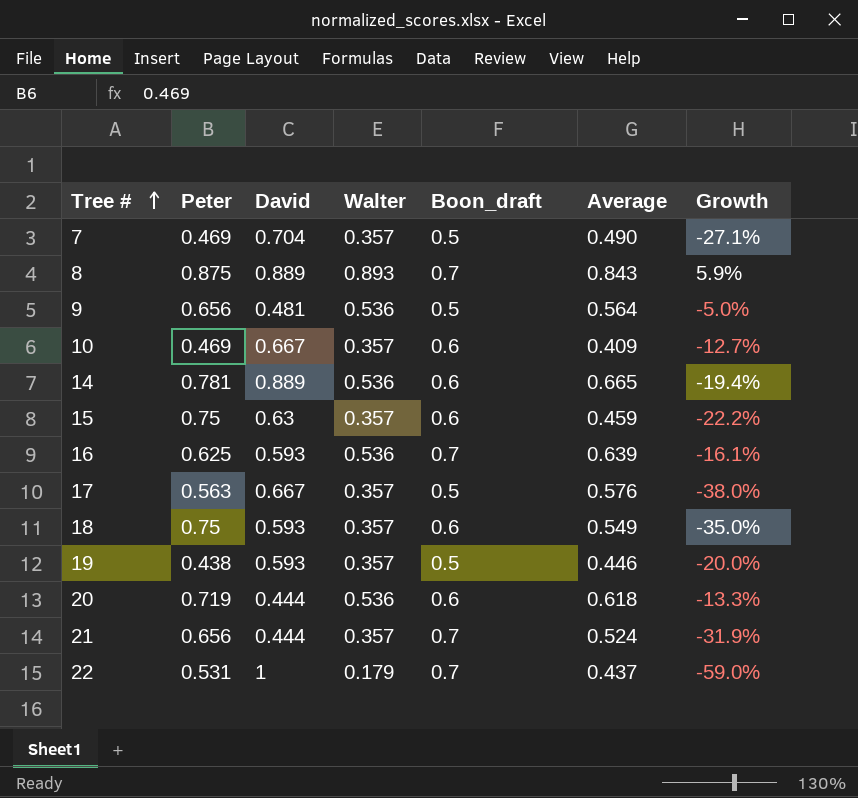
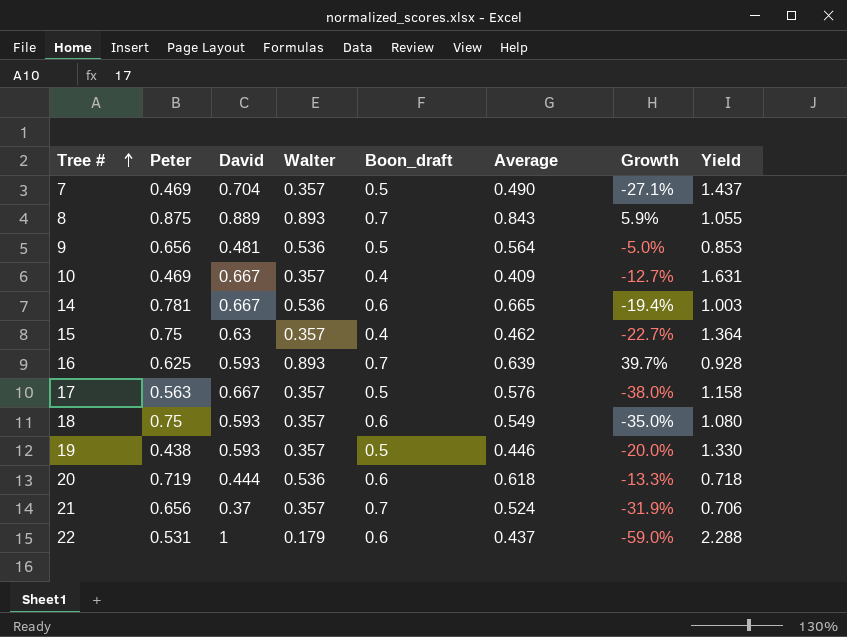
column Yield | formula: none -> [David] / [Average]
10 | Boon_draft: 0.6 -> 0.4
14 | David: 0.889 -> 0.667
15 | Boon_draft: 0.6 -> 0.4
15 | Average: 0.459 -> 0.462
15 | Growth: -22.2% -> -22.7%
16 | Walter: 0.536 -> 0.893
16 | Growth: -16.1% -> 39.7%
21 | David: 0.444 -> 0.37
22 | Boon_draft: 0.7 -> 0.6

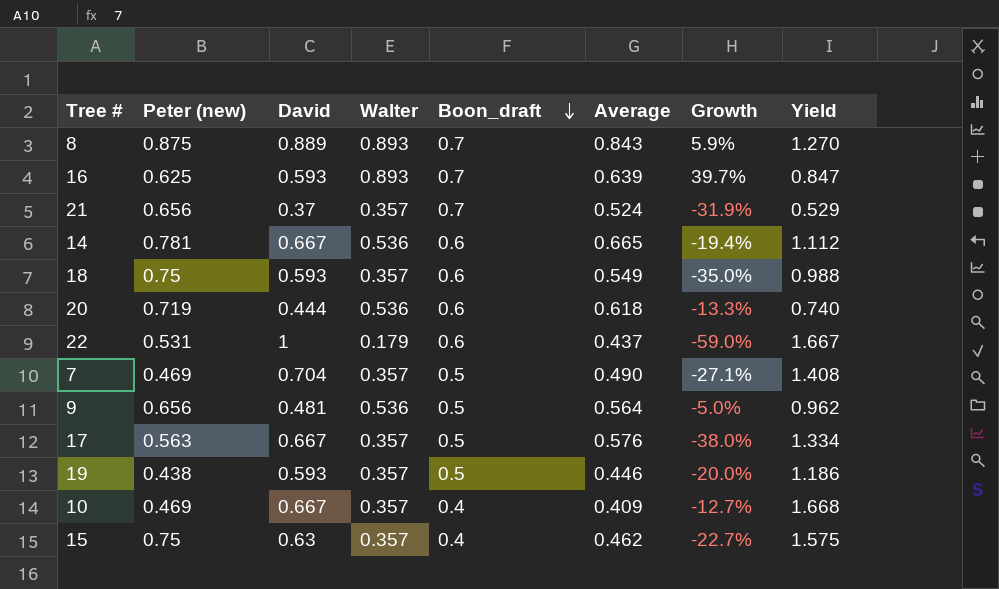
row order: Tree # ascending -> Boon_draft descending
column name: Peter -> Peter (new)
column Yield | formula: [David] / [Average] -> [David] / [Boon_draft]

